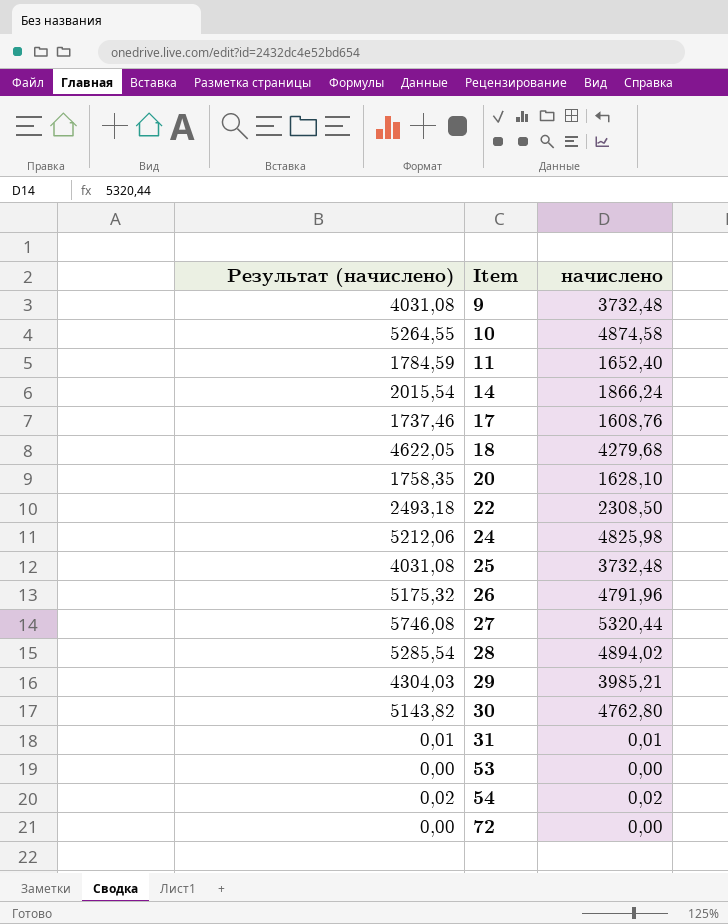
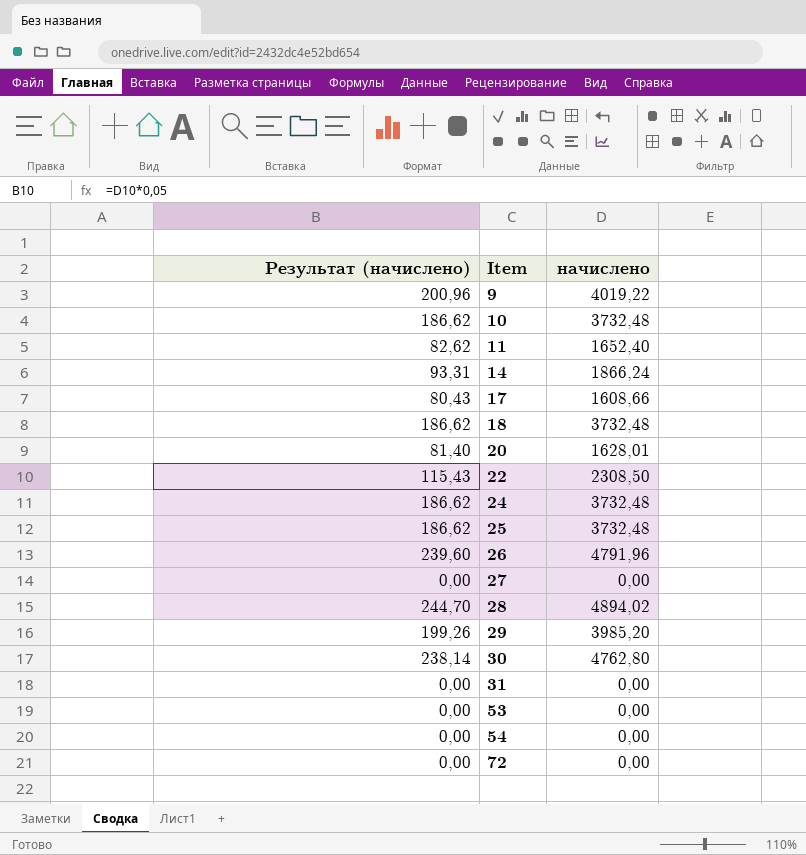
column Результат (начислено) | formula: [начислено] * 1,08 -> [начислено] * 0,05
9 | начислено: 3732,48 -> 4019,22
10 | начислено: 4874,58 -> 3732,48
17 | начислено: 1608,76 -> 1608,66
18 | начислено: 4279,68 -> 3732,48
20 | начислено: 1628,10 -> 1628,01
24 | начислено: 4825,98 -> 3732,48
27 | начислено: 5320,44 -> 0,00
29 | начислено: 3985,21 -> 3985,20
31 | начислено: 0,01 -> 0,00
54 | начислено: 0,02 -> 0,00

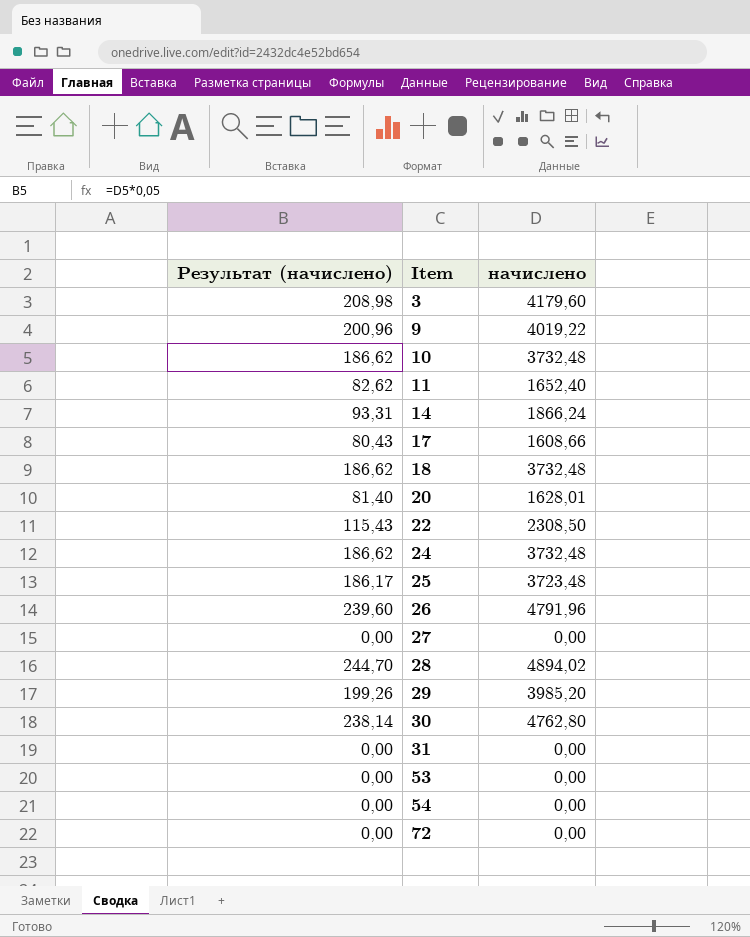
row 3: none -> 208,98 | 4179,60
25 | Результат (начислено): 186,62 -> 186,17
25 | начислено: 3732,48 -> 3723,48

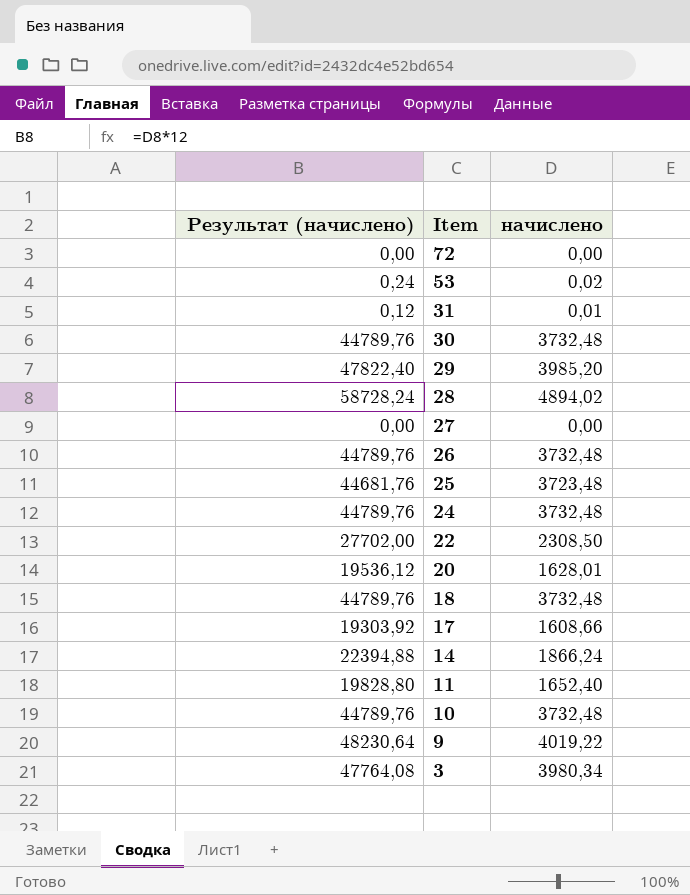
row order: Item ascending -> Item descending
column Результат (начислено) | formula: [начислено] * 0,05 -> [начислено] * 12
row 54: 0,00 | 0,00 -> none
53 | начислено: 0,00 -> 0,02
31 | начислено: 0,00 -> 0,01
30 | начислено: 4762,80 -> 3732,48
26 | начислено: 4791,96 -> 3732,48
3 | начислено: 4179,60 -> 3980,34

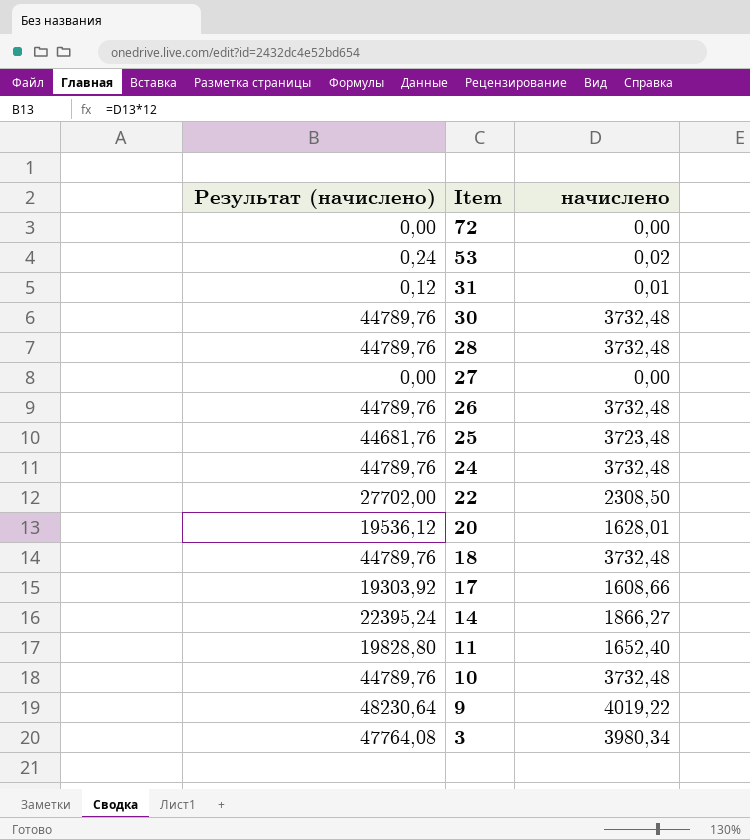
row 29: 47822,40 | 3985,20 -> none
28 | Результат (начислено): 58728,24 -> 44789,76
28 | начислено: 4894,02 -> 3732,48
14 | Результат (начислено): 22394,88 -> 22395,24
14 | начислено: 1866,24 -> 1866,27

